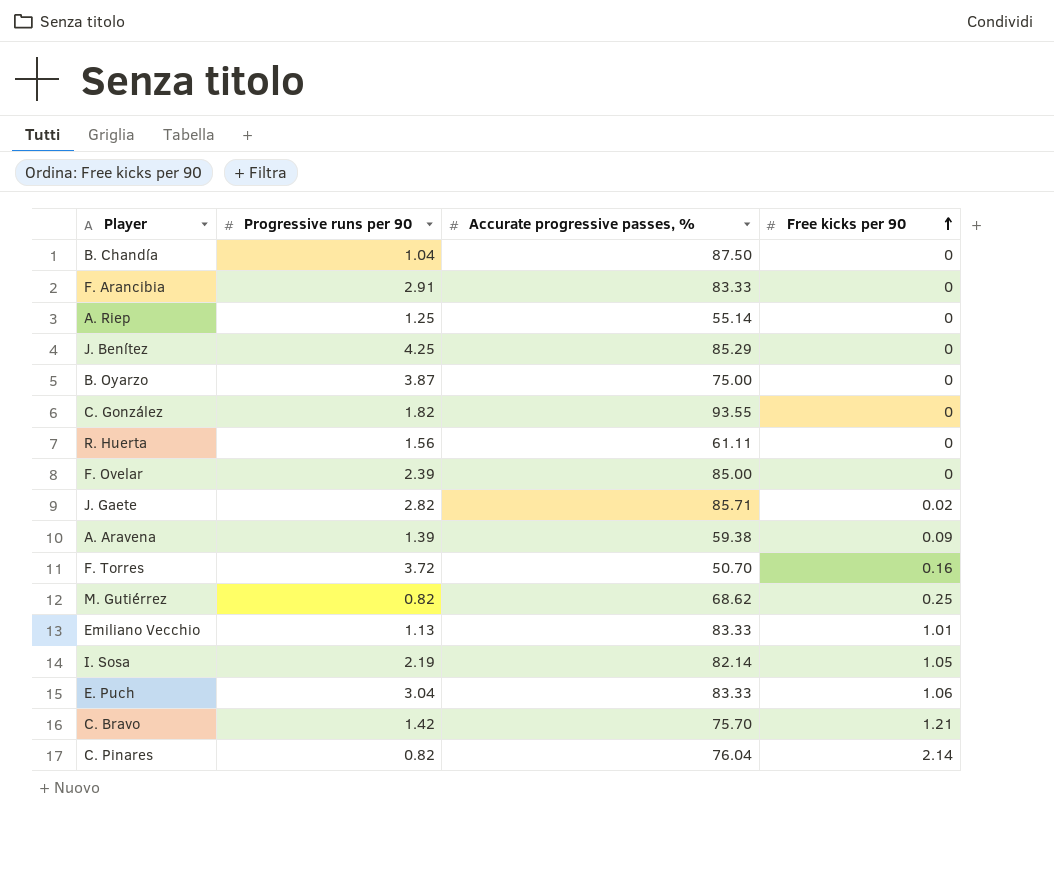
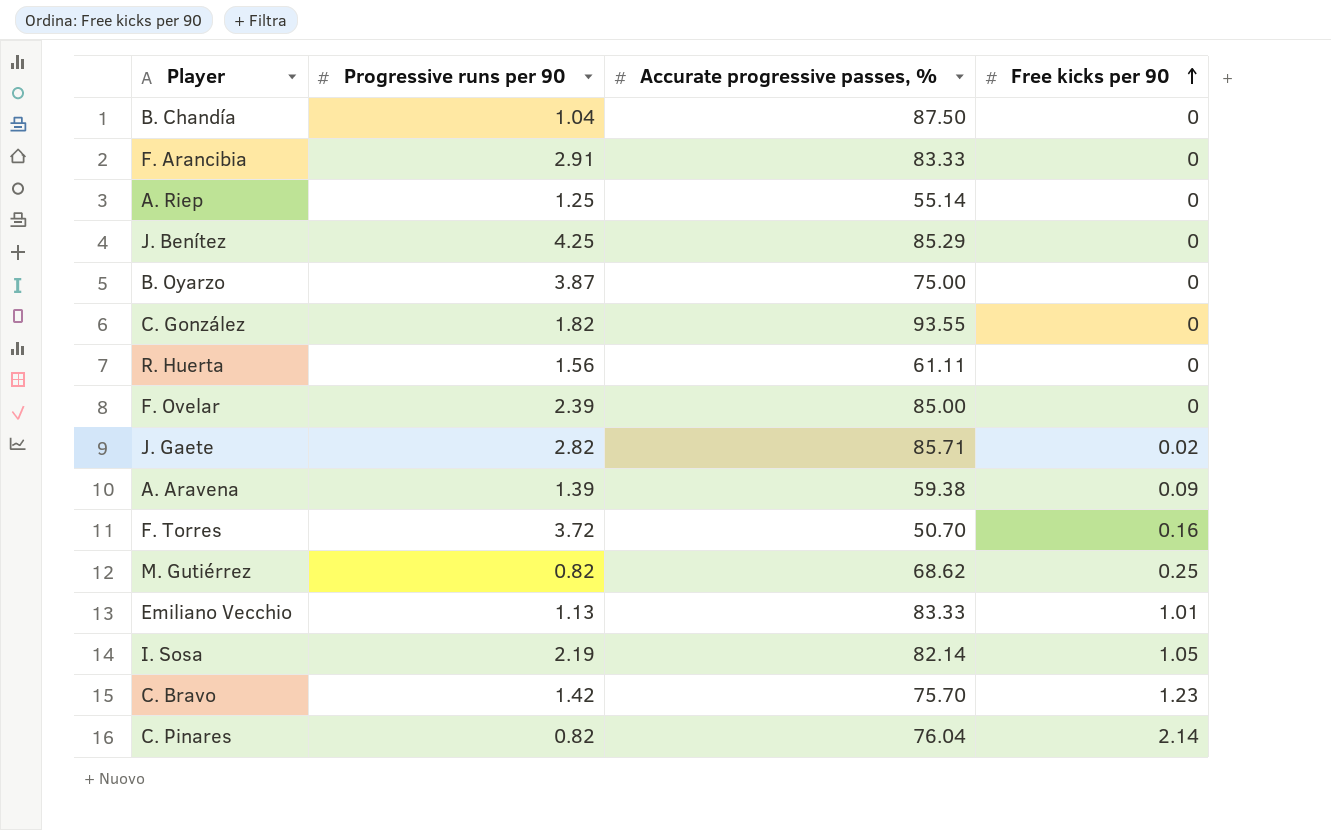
row E. Puch: 3.04 | 83.33 | 1.06 -> none
C. Bravo | Free kicks per 90: 1.21 -> 1.23

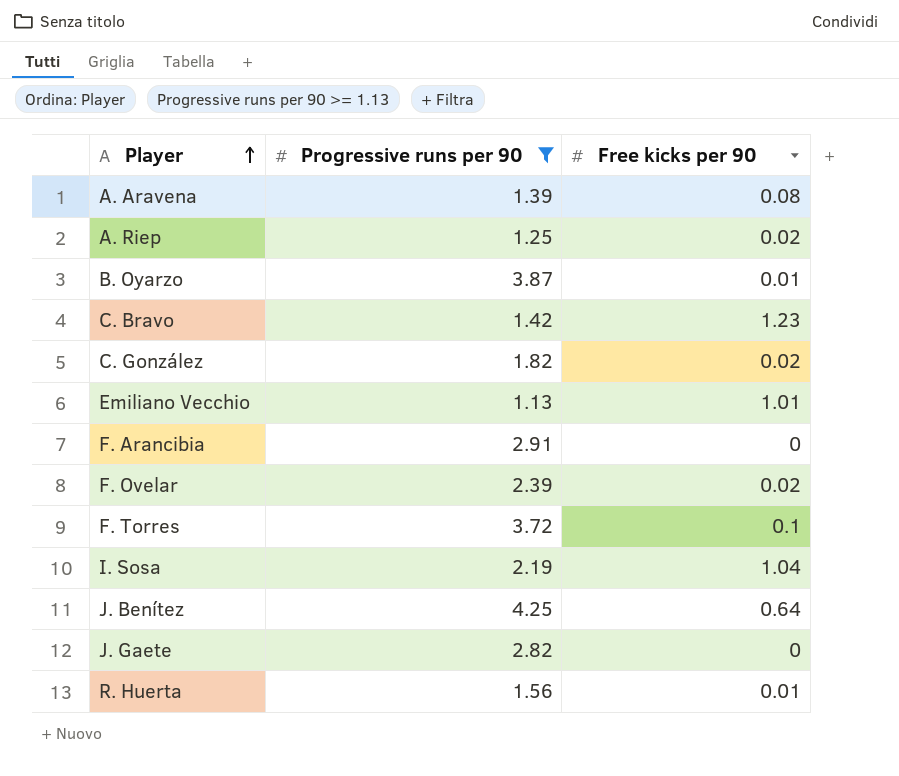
filter: none -> Progressive runs per 90 >= 1.13
row order: Free kicks per 90 ascending -> Player ascending
column Accurate progressive passes, % | position: 3 -> none
A. Aravena | Free kicks per 90: 0.09 -> 0.08
A. Riep | Free kicks per 90: 0 -> 0.02
B. Oyarzo | Free kicks per 90: 0 -> 0.01
C. González | Free kicks per 90: 0 -> 0.02
F. Ovelar | Free kicks per 90: 0 -> 0.02
F. Torres | Free kicks per 90: 0.16 -> 0.1
I. Sosa | Free kicks per 90: 1.05 -> 1.04
J. Benítez | Free kicks per 90: 0 -> 0.64
J. Gaete | Free kicks per 90: 0.02 -> 0
R. Huerta | Free kicks per 90: 0 -> 0.01

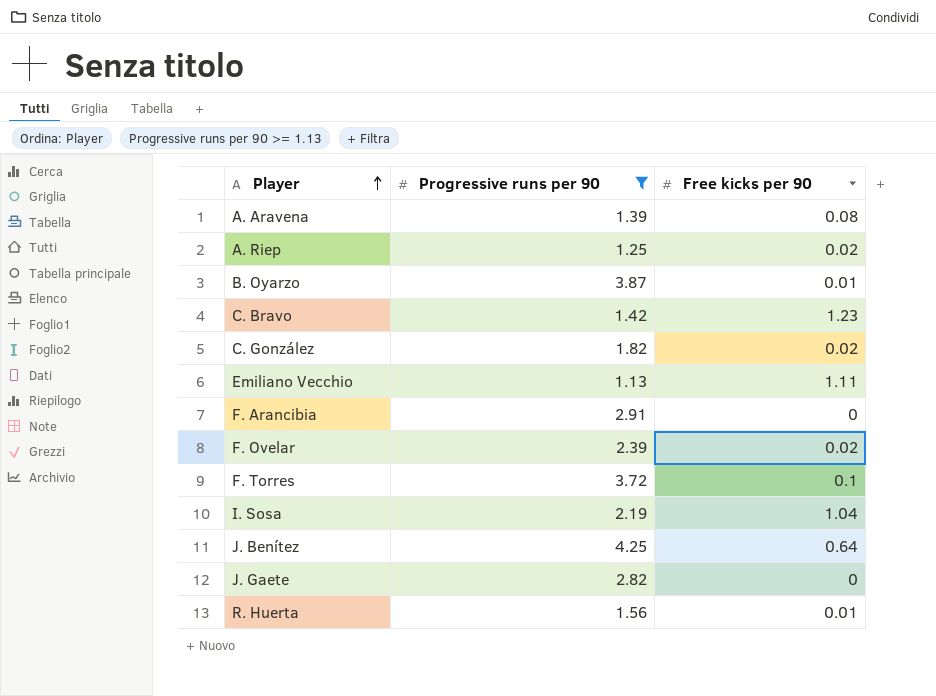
Emiliano Vecchio | Free kicks per 90: 1.01 -> 1.11

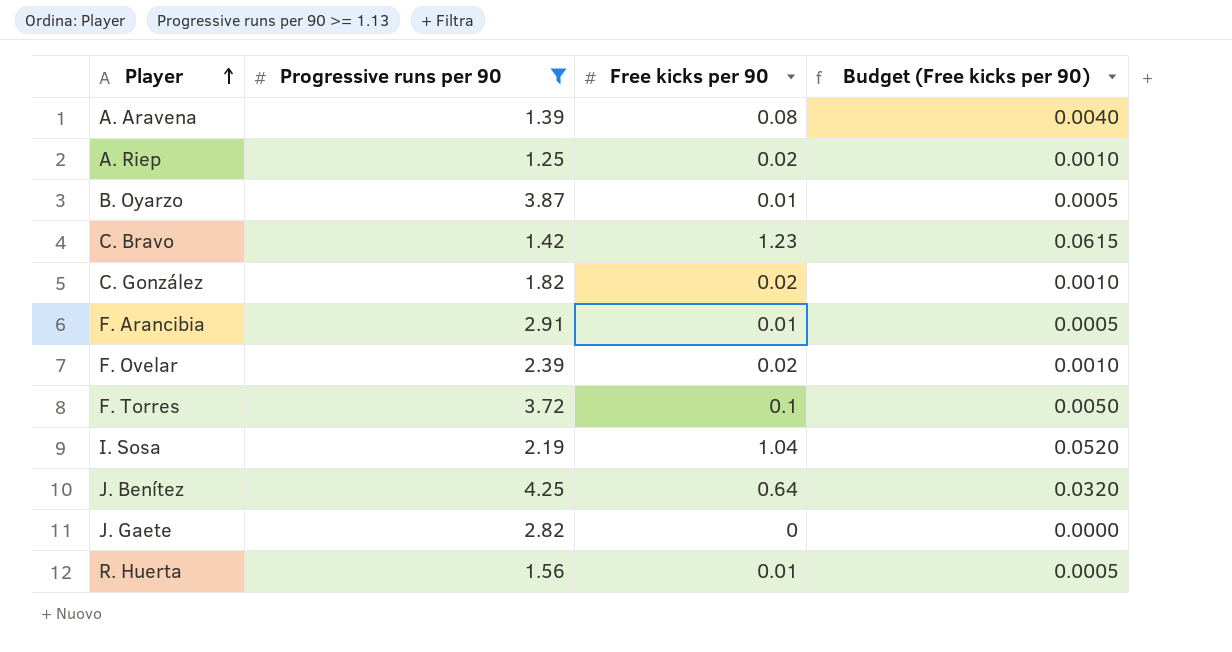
column Budget (Free kicks per 90) | formula: none -> [Free kicks per 90] * 0.05
row Emiliano Vecchio: 1.13 | 1.11 -> none
F. Arancibia | Free kicks per 90: 0 -> 0.01

